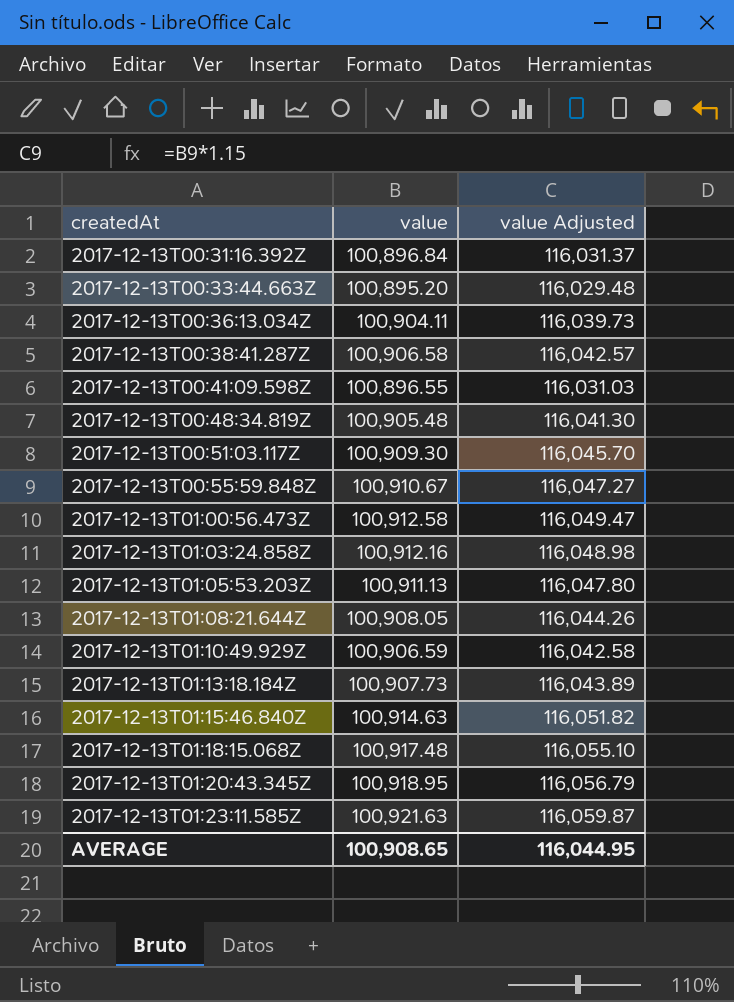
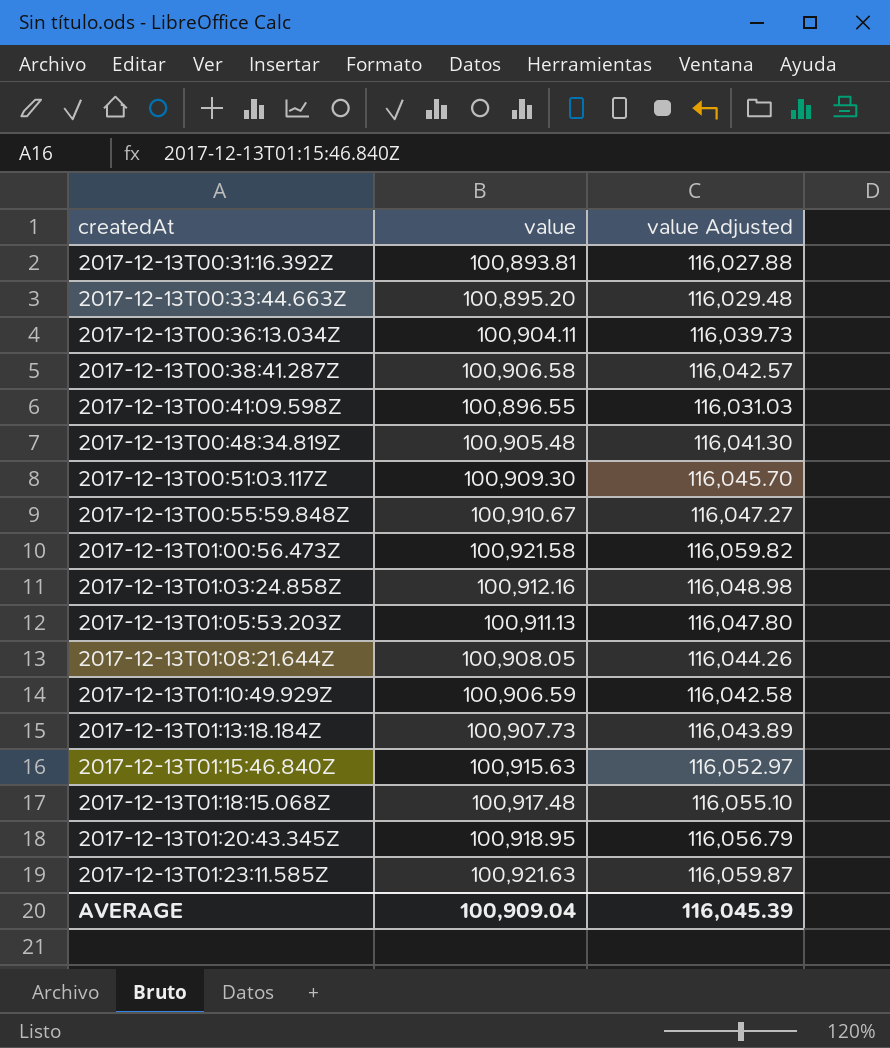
2017-12-13T00:31:16.392Z | value: 100,896.84 -> 100,893.81
2017-12-13T00:31:16.392Z | value Adjusted: 116,031.37 -> 116,027.88
2017-12-13T01:00:56.473Z | value: 100,912.58 -> 100,921.58
2017-12-13T01:00:56.473Z | value Adjusted: 116,049.47 -> 116,059.82
2017-12-13T01:15:46.840Z | value: 100,914.63 -> 100,915.63
2017-12-13T01:15:46.840Z | value Adjusted: 116,051.82 -> 116,052.97
AVERAGE | value: 100,908.65 -> 100,909.04
AVERAGE | value Adjusted: 116,044.95 -> 116,045.39

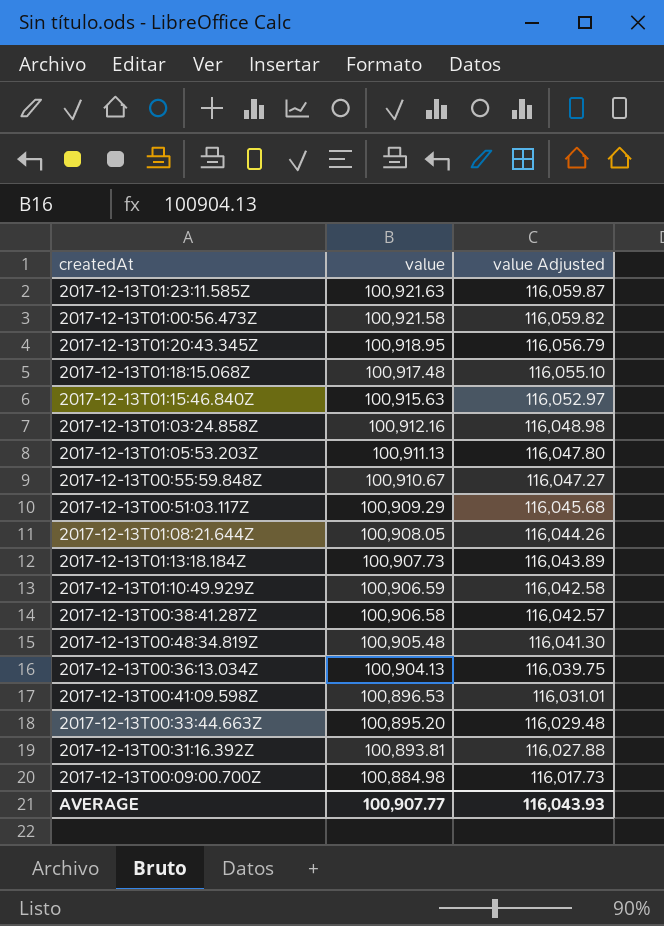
row order: createdAt ascending -> value descending
2017-12-13T00:51:03.117Z | value: 100,909.30 -> 100,909.29
2017-12-13T00:51:03.117Z | value Adjusted: 116,045.70 -> 116,045.68
2017-12-13T00:36:13.034Z | value: 100,904.11 -> 100,904.13
2017-12-13T00:36:13.034Z | value Adjusted: 116,039.73 -> 116,039.75
2017-12-13T00:41:09.598Z | value: 100,896.55 -> 100,896.53
2017-12-13T00:41:09.598Z | value Adjusted: 116,031.03 -> 116,031.01
row 2017-12-13T00:09:00.700Z: none -> 100,884.98 | 116,017.73
AVERAGE | value: 100,909.04 -> 100,907.77
AVERAGE | value Adjusted: 116,045.39 -> 116,043.93

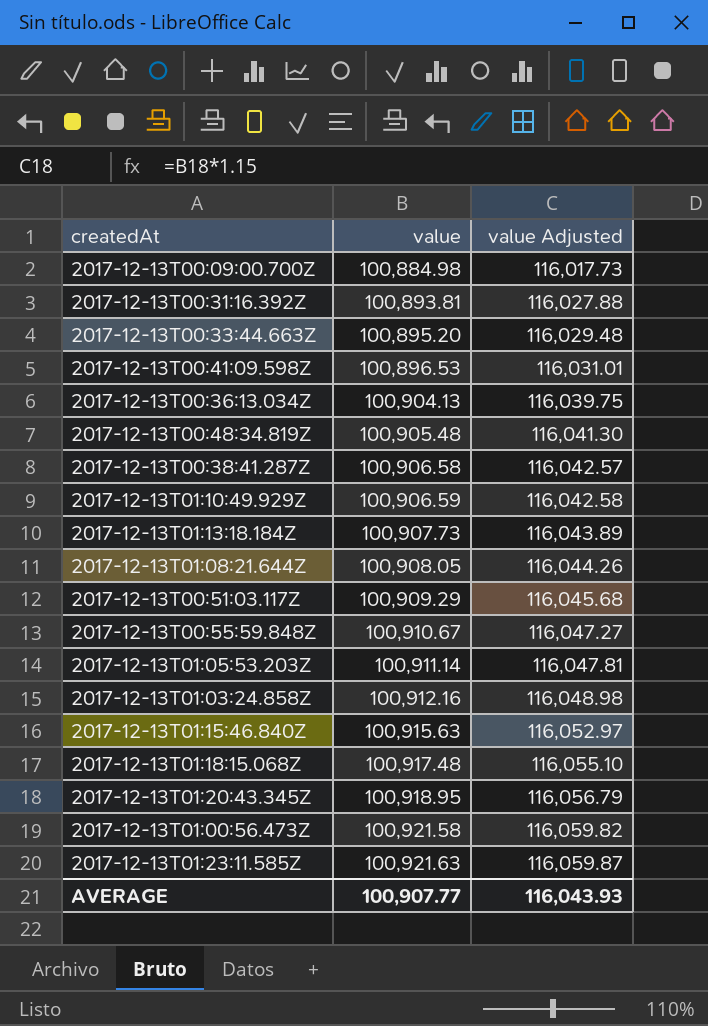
row order: value descending -> value ascending
2017-12-13T01:05:53.203Z | value: 100,911.13 -> 100,911.14
2017-12-13T01:05:53.203Z | value Adjusted: 116,047.80 -> 116,047.81

